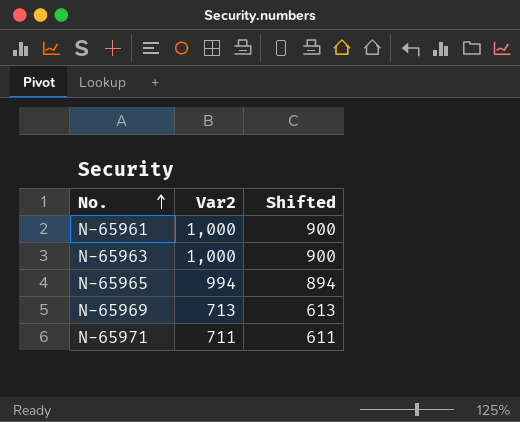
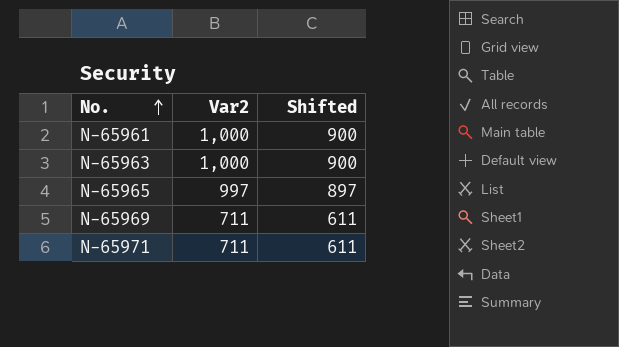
N-65965 | Var2: 994 -> 997
N-65965 | Shifted: 894 -> 897
N-65969 | Var2: 713 -> 711
N-65969 | Shifted: 613 -> 611

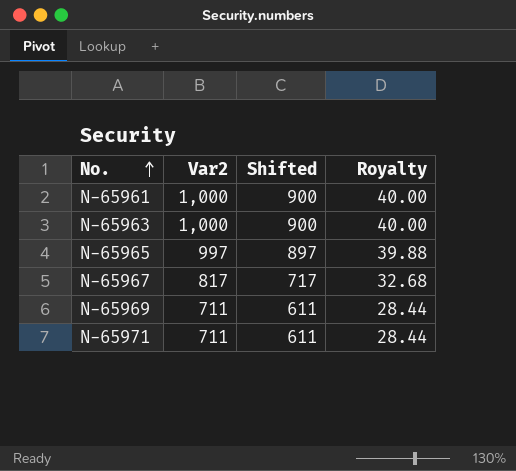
column Royalty | formula: none -> [Var2] * 0.04
row N-65967: none -> 817 | 717 | 32.68

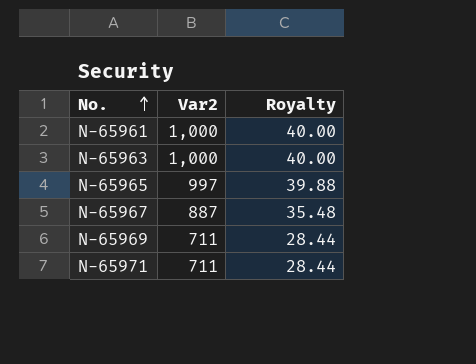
column Shifted | formula: [Var2] - 100 -> none
N-65967 | Var2: 817 -> 887
N-65967 | Royalty: 32.68 -> 35.48

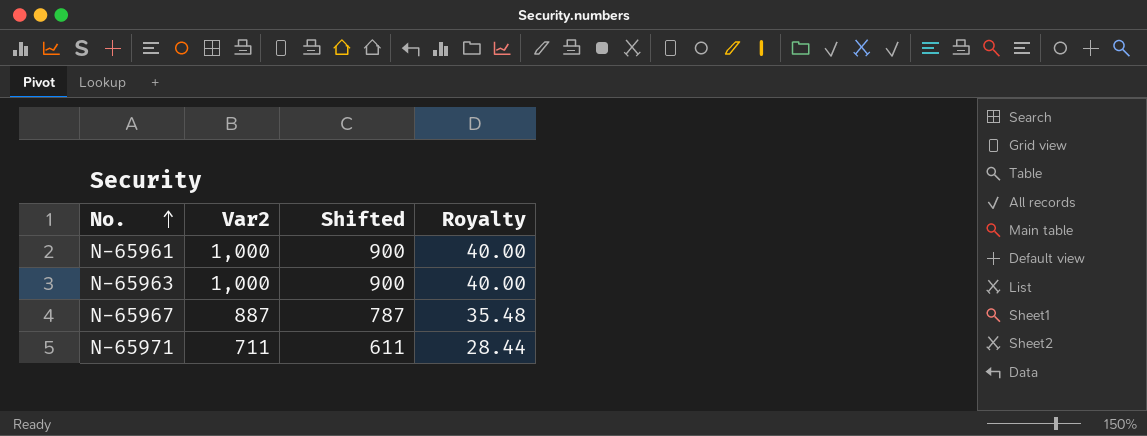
column Shifted | formula: none -> [Var2] - 100
row N-65965: 997 | 39.88 -> none
row N-65969: 711 | 28.44 -> none

